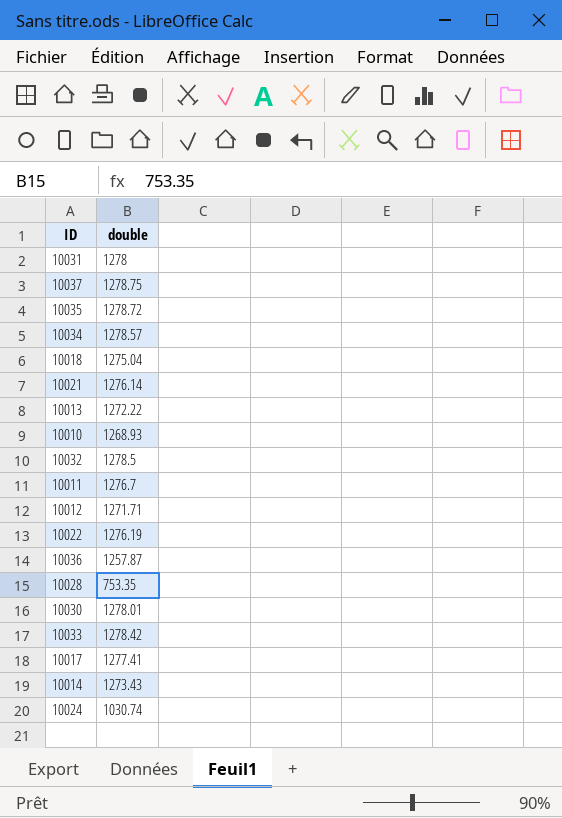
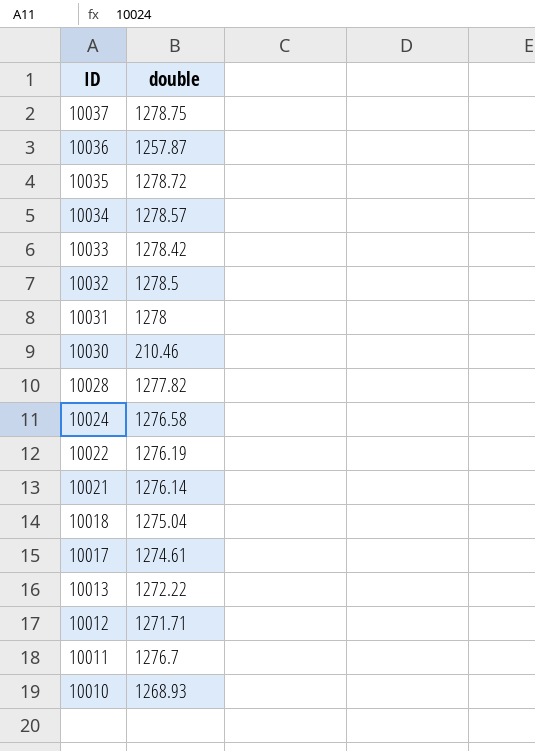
row order: none -> ID descending
row 10014: 1273.43 -> none
10030 | double: 1278.01 -> 210.46
10028 | double: 753.35 -> 1277.82
10024 | double: 1030.74 -> 1276.58
10017 | double: 1277.41 -> 1274.61

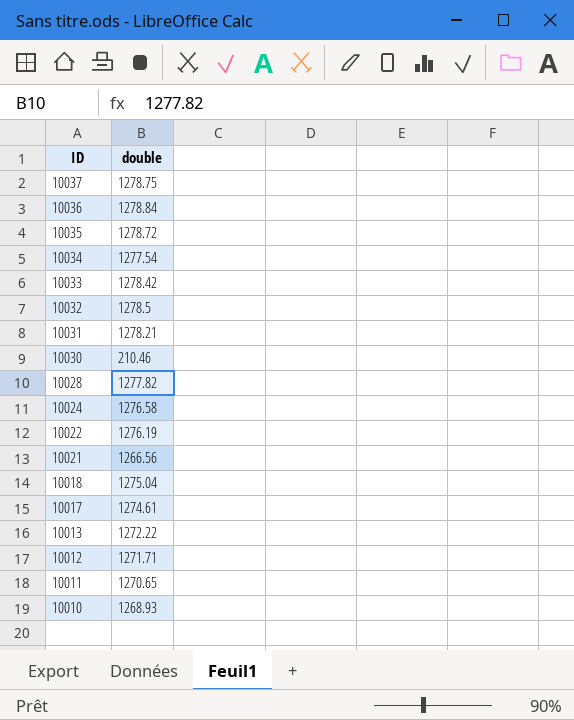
10036 | double: 1257.87 -> 1278.84
10034 | double: 1278.57 -> 1277.54
10031 | double: 1278 -> 1278.21
10021 | double: 1276.14 -> 1266.56
10011 | double: 1276.7 -> 1270.65

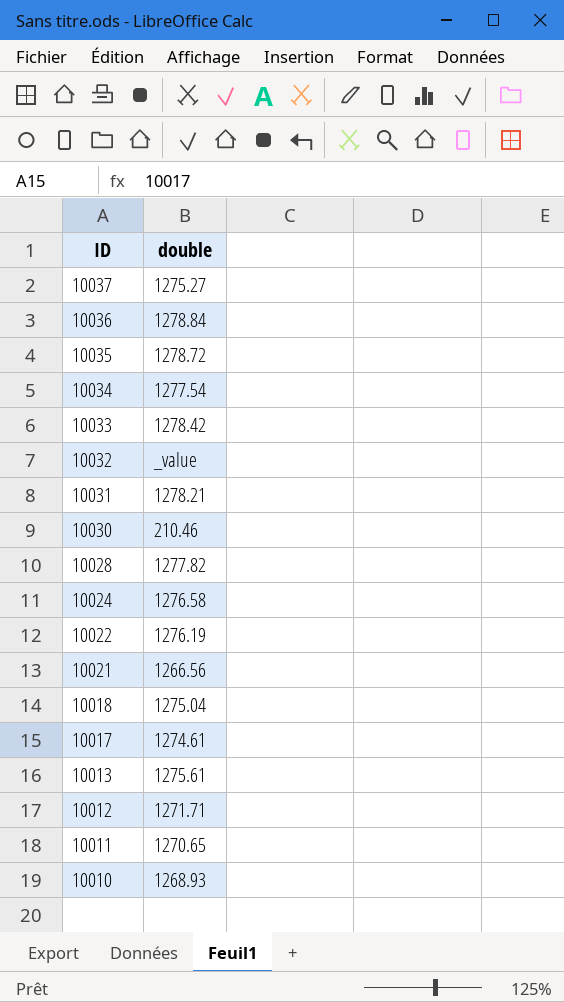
10037 | double: 1278.75 -> 1275.27
10032 | double: 1278.5 -> _value
10013 | double: 1272.22 -> 1275.61

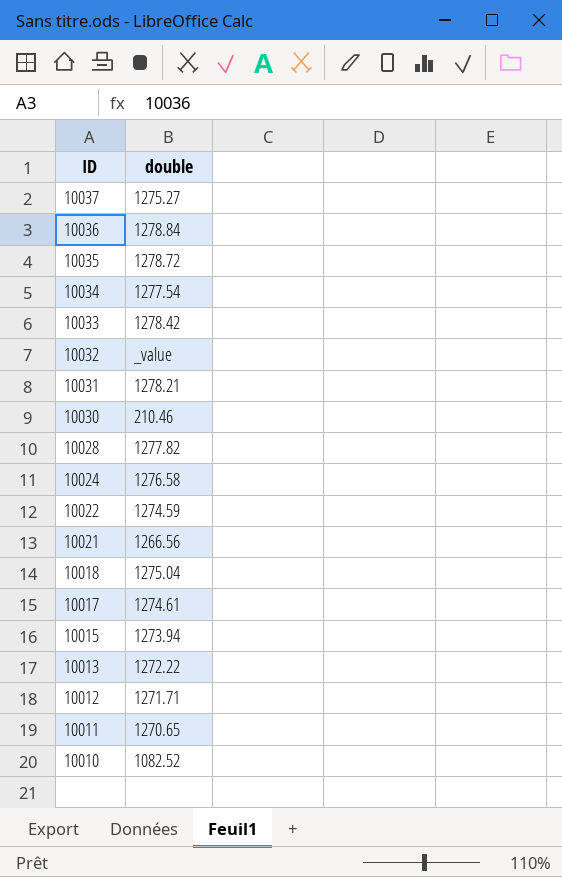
10022 | double: 1276.19 -> 1274.59
row 10015: none -> 1273.94
10013 | double: 1275.61 -> 1272.22
10010 | double: 1268.93 -> 1082.52

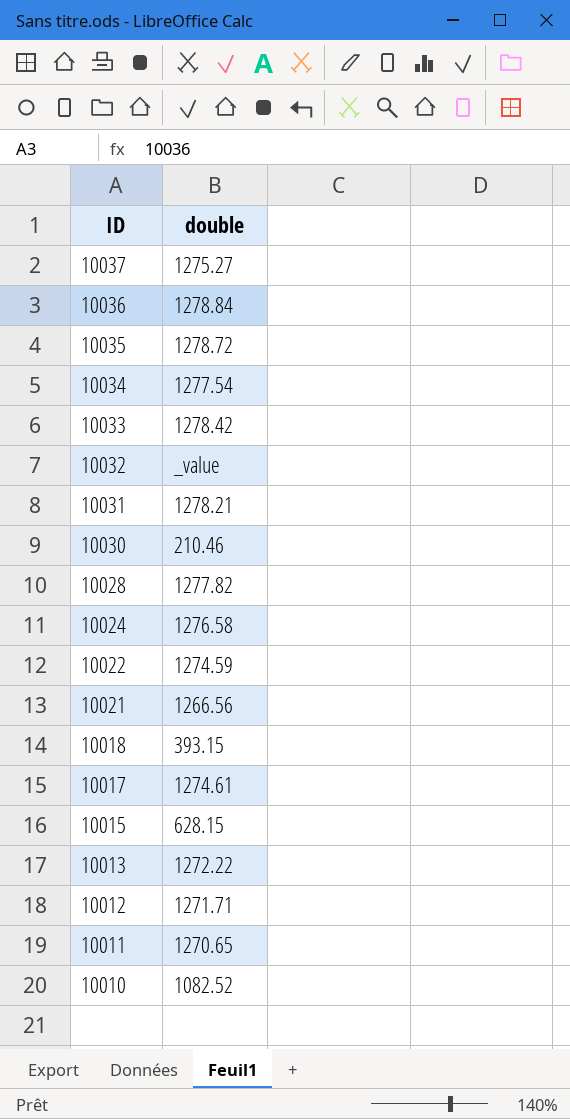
10018 | double: 1275.04 -> 393.15
10015 | double: 1273.94 -> 628.15

